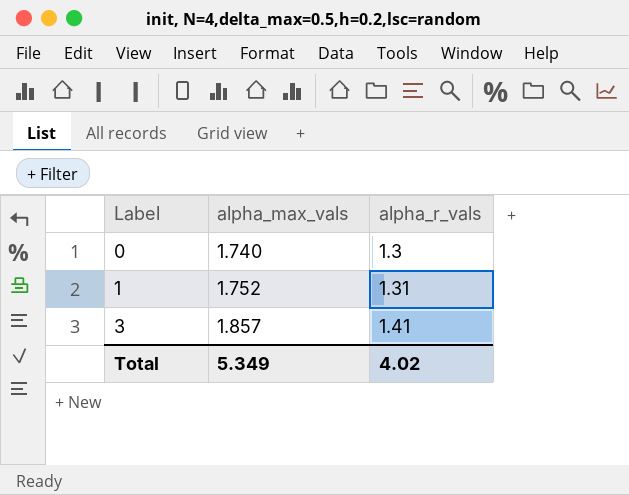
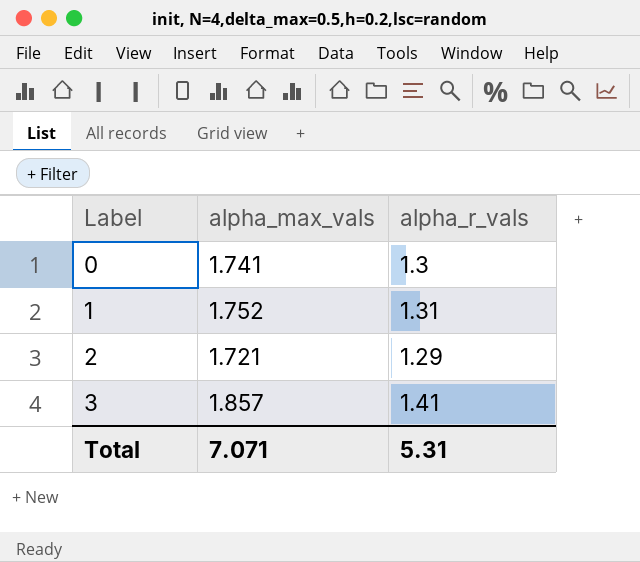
0 | alpha_max_vals: 1.740 -> 1.741
row 2: none -> 1.721 | 1.29
Total | alpha_max_vals: 5.349 -> 7.071
Total | alpha_r_vals: 4.02 -> 5.31

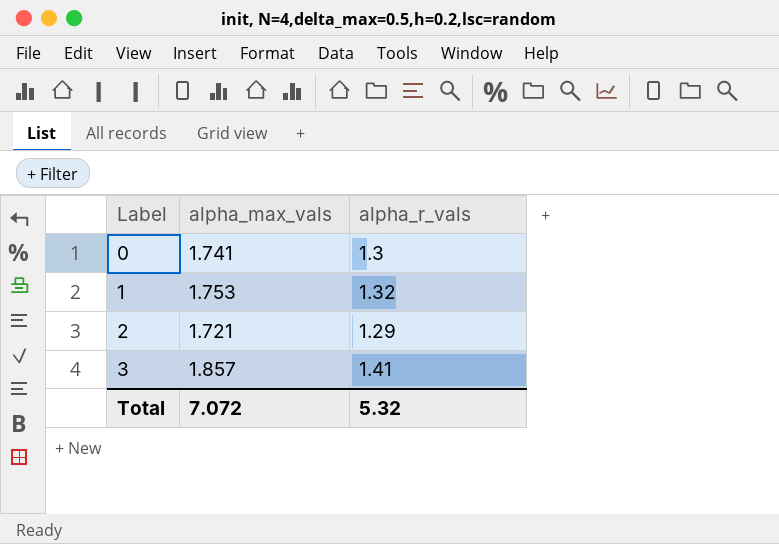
1 | alpha_max_vals: 1.752 -> 1.753
1 | alpha_r_vals: 1.31 -> 1.32
Total | alpha_max_vals: 7.071 -> 7.072
Total | alpha_r_vals: 5.31 -> 5.32

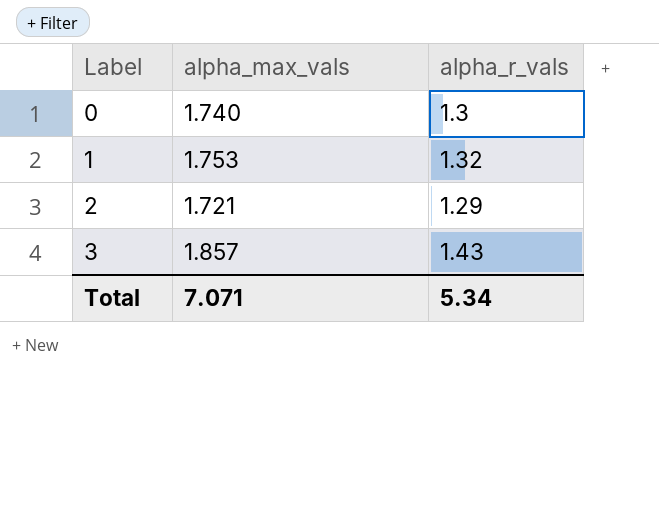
0 | alpha_max_vals: 1.741 -> 1.740
3 | alpha_r_vals: 1.41 -> 1.43
Total | alpha_max_vals: 7.072 -> 7.071
Total | alpha_r_vals: 5.32 -> 5.34

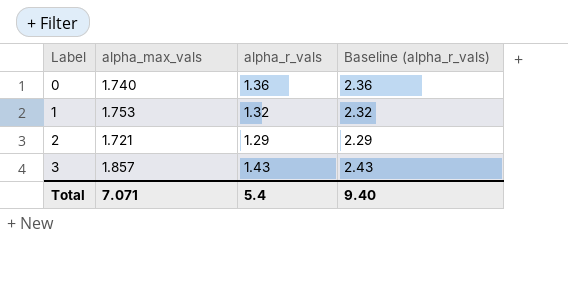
column Baseline (alpha_r_vals) | formula: none -> [alpha_r_vals] + 1
0 | alpha_r_vals: 1.3 -> 1.36
Total | alpha_r_vals: 5.34 -> 5.4

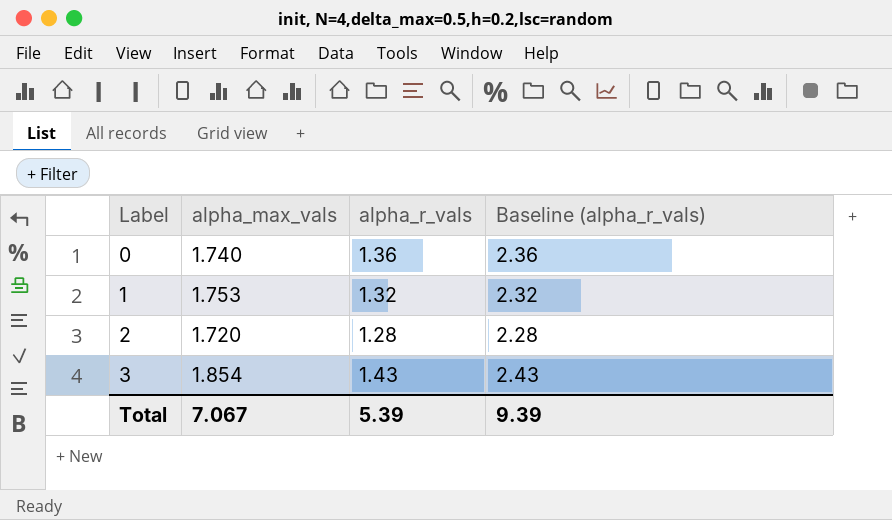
2 | alpha_max_vals: 1.721 -> 1.720
2 | alpha_r_vals: 1.29 -> 1.28
2 | Baseline (alpha_r_vals): 2.29 -> 2.28
3 | alpha_max_vals: 1.857 -> 1.854
Total | alpha_max_vals: 7.071 -> 7.067
Total | alpha_r_vals: 5.4 -> 5.39
Total | Baseline (alpha_r_vals): 9.40 -> 9.39

